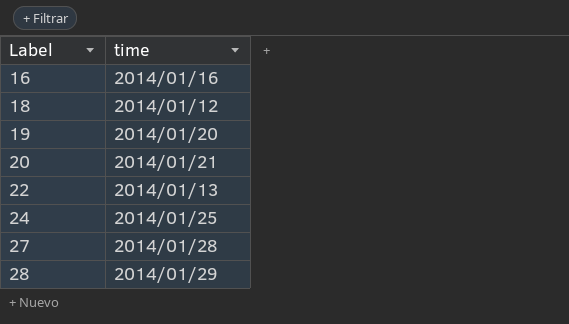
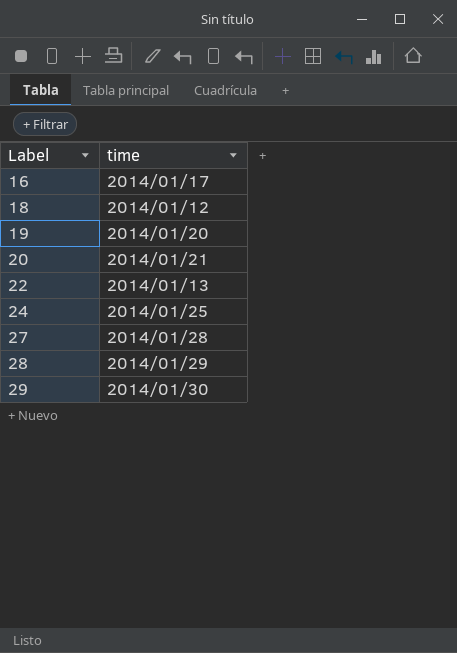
16 | time: 2014/01/16 -> 2014/01/17
row 29: none -> 2014/01/30

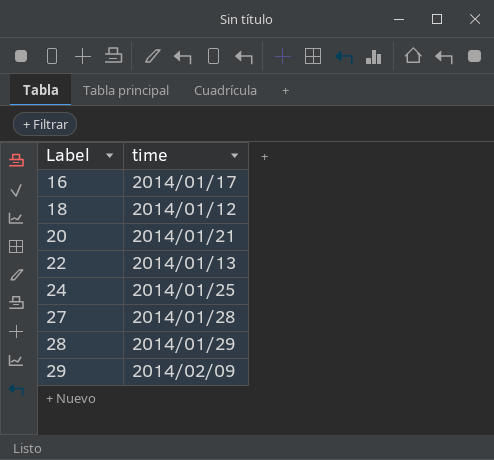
row 19: 2014/01/20 -> none
29 | time: 2014/01/30 -> 2014/02/09

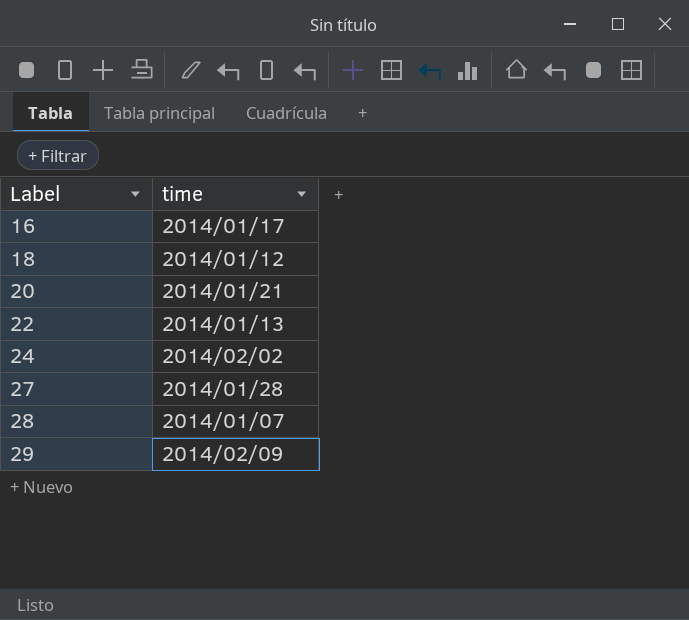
24 | time: 2014/01/25 -> 2014/02/02
28 | time: 2014/01/29 -> 2014/01/07

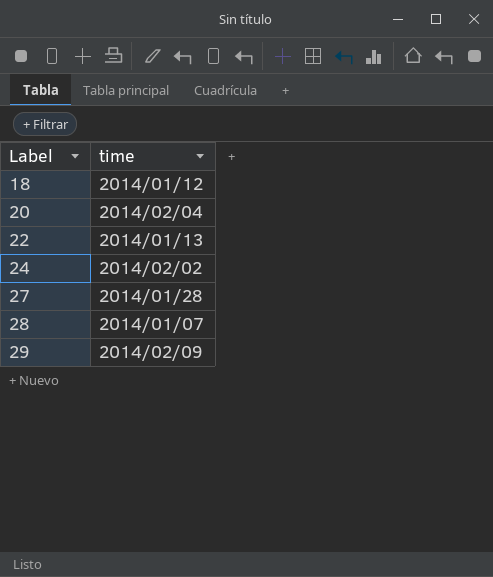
row 16: 2014/01/17 -> none
20 | time: 2014/01/21 -> 2014/02/04

